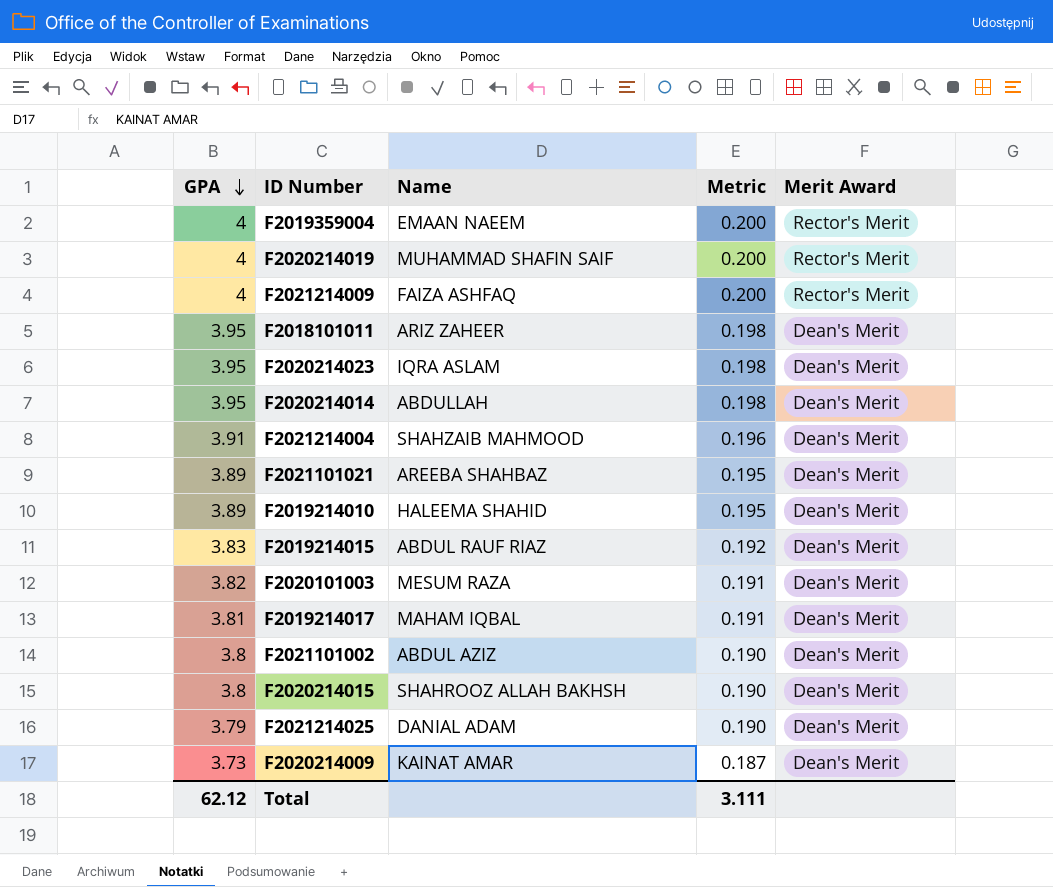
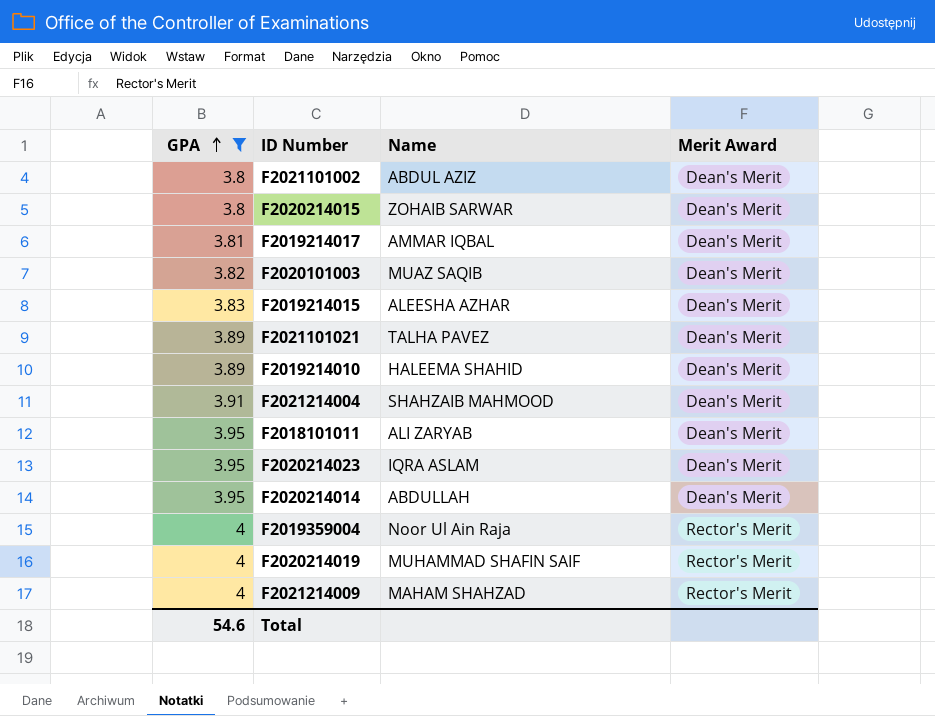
filter: none -> GPA >= 3.8
row order: GPA descending -> GPA ascending
column Metric | formula: [GPA] * 0.05 -> none
F2020214015 | Name: SHAHROOZ ALLAH BAKHSH -> ZOHAIB SARWAR
F2019214017 | Name: MAHAM IQBAL -> AMMAR IQBAL
F2020101003 | Name: MESUM RAZA -> MUAZ SAQIB
F2019214015 | Name: ABDUL RAUF RIAZ -> ALEESHA AZHAR
F2021101021 | Name: AREEBA SHAHBAZ -> TALHA PAVEZ
F2018101011 | Name: ARIZ ZAHEER -> ALI ZARYAB
F2019359004 | Name: EMAAN NAEEM -> Noor Ul Ain Raja
F2021214009 | Name: FAIZA ASHFAQ -> MAHAM SHAHZAD
Total | GPA: 62.12 -> 54.6

